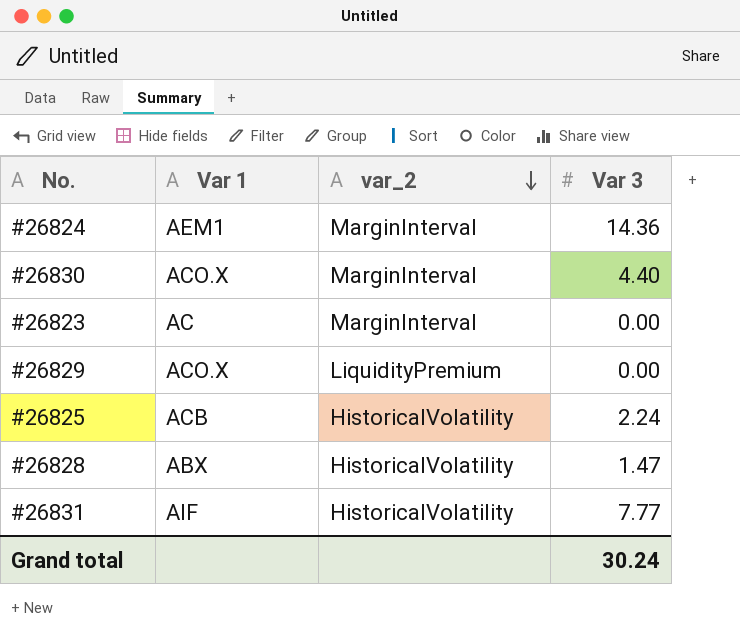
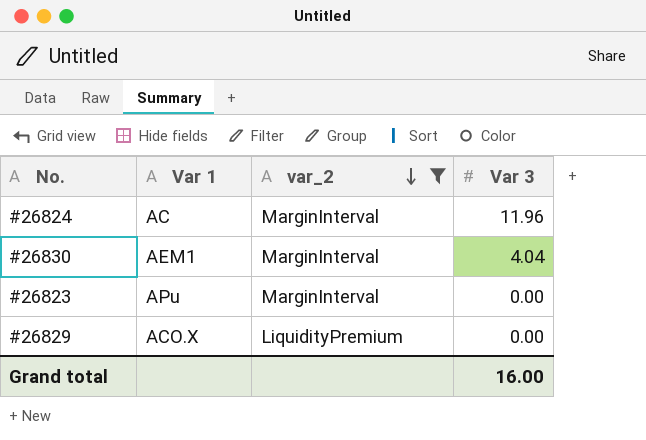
filter: none -> var_2 != HistoricalVolatility
#26824 | Var 1: AEM1 -> AC
#26824 | Var 3: 14.36 -> 11.96
#26830 | Var 1: ACO.X -> AEM1
#26830 | Var 3: 4.40 -> 4.04
#26823 | Var 1: AC -> APu
Grand total | Var 3: 30.24 -> 16.00

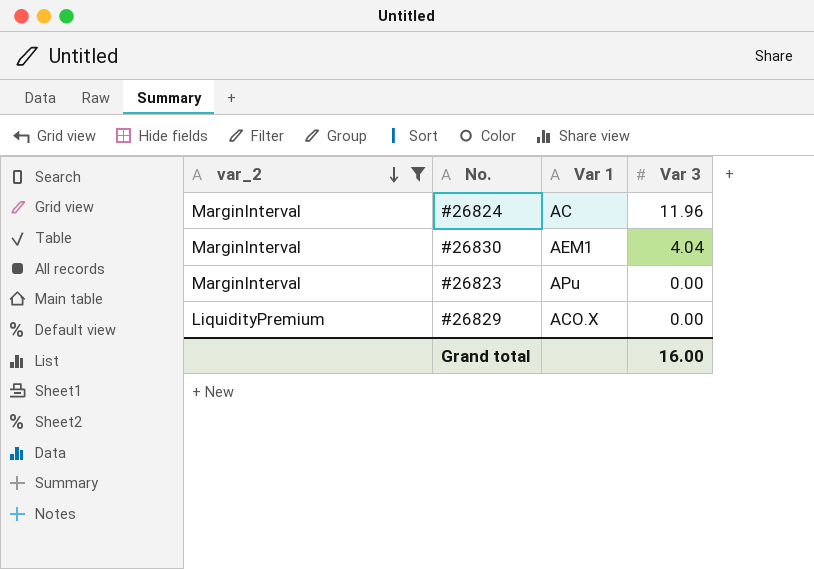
column var_2 | position: 3 -> 1

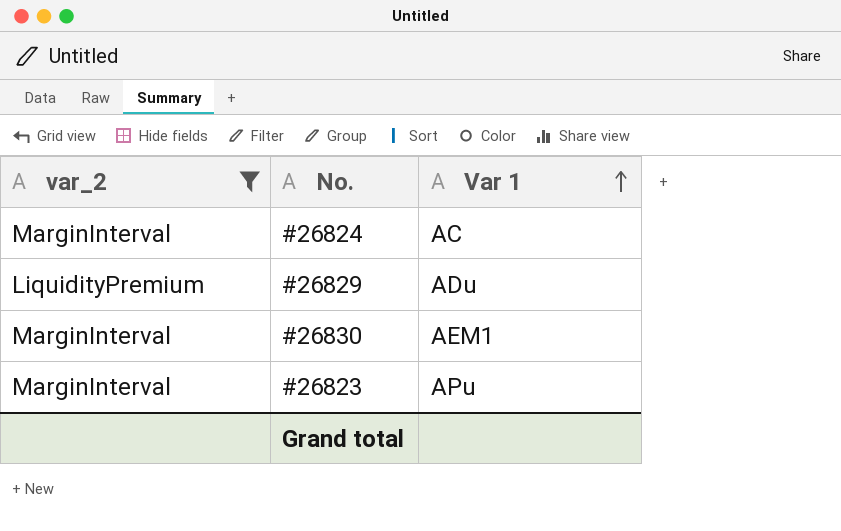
row order: var_2 descending -> Var 1 ascending
column Var 3 | position: 4 -> none
#26829 | Var 1: ACO.X -> ADu

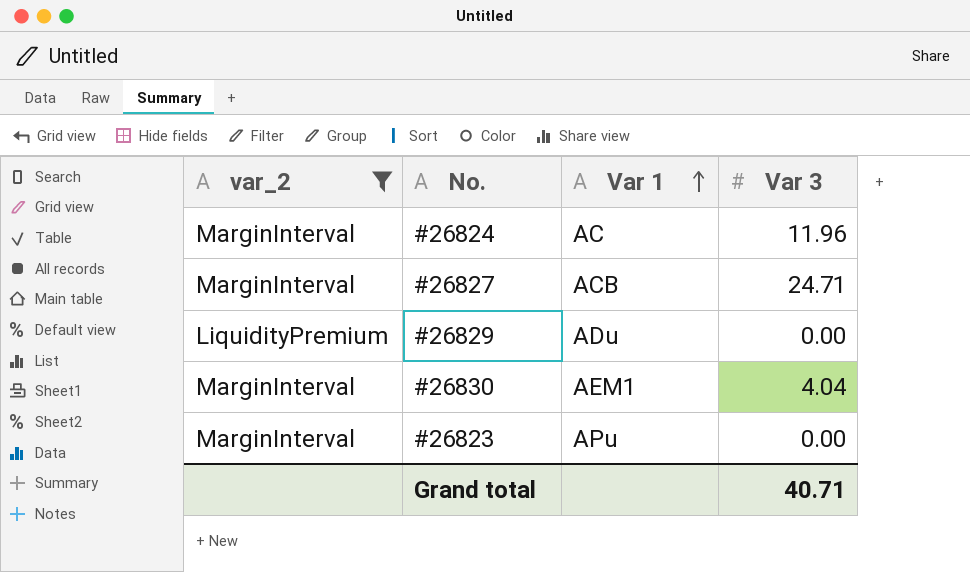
column Var 3 | position: none -> 4
row #26827: none -> MarginInterval | ACB | 24.71

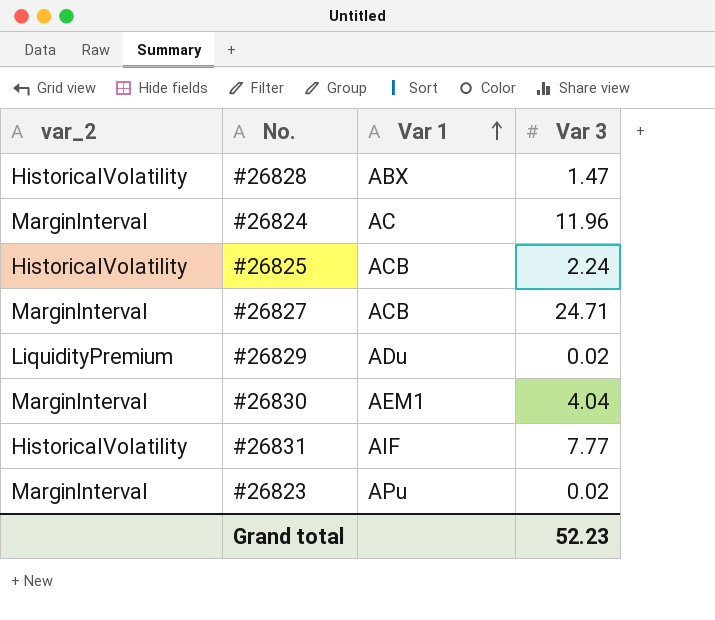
filter: var_2 != HistoricalVolatility -> none
#26829 | Var 3: 0.00 -> 0.02
#26823 | Var 3: 0.00 -> 0.02
Grand total | Var 3: 40.71 -> 52.23

